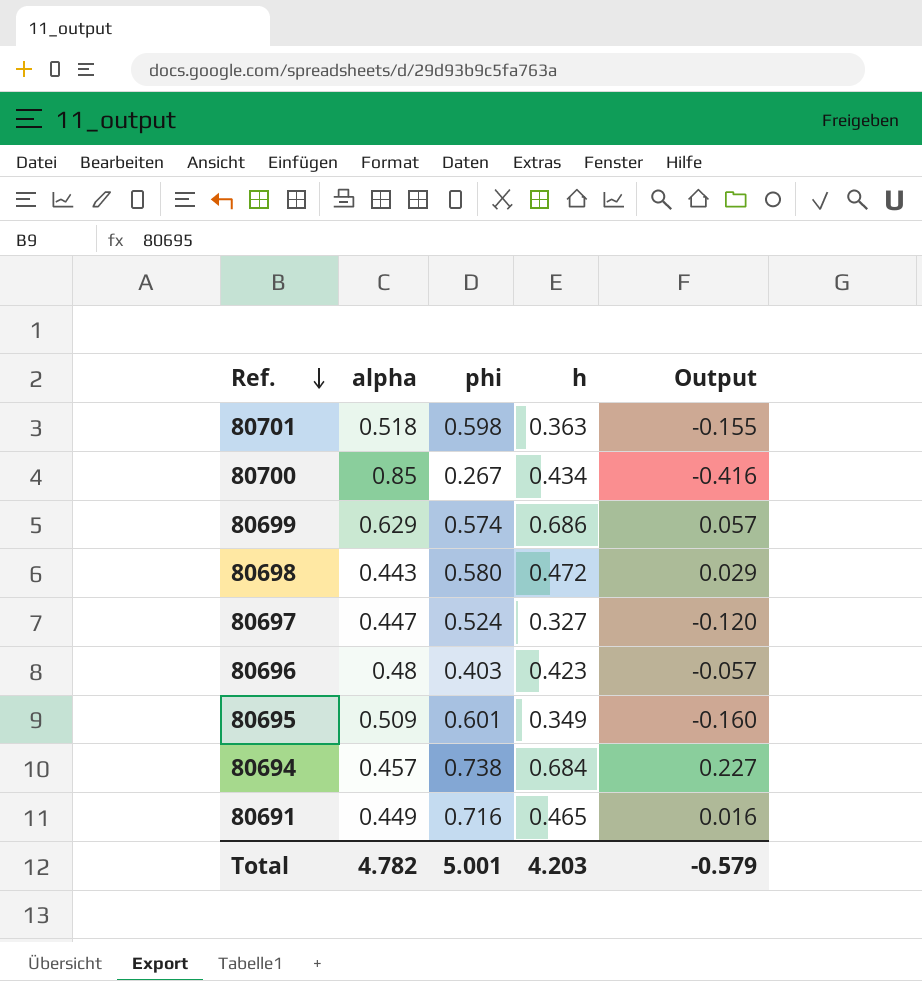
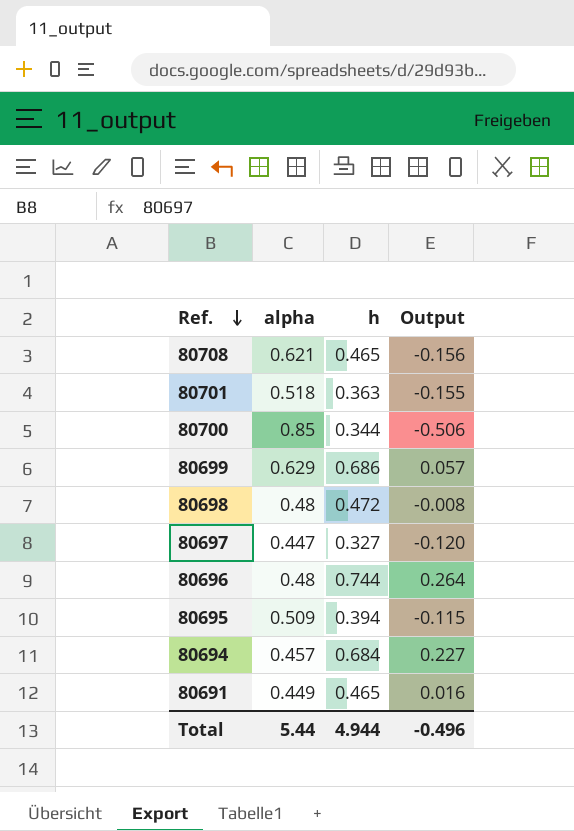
column phi | position: 3 -> none
row 80708: none -> 0.621 | 0.465 | -0.156
80700 | h: 0.434 -> 0.344
80700 | Output: -0.416 -> -0.506
80698 | alpha: 0.443 -> 0.48
80698 | Output: 0.029 -> -0.008
80696 | h: 0.423 -> 0.744
80696 | Output: -0.057 -> 0.264
80695 | h: 0.349 -> 0.394
80695 | Output: -0.160 -> -0.115
Total | alpha: 4.782 -> 5.44
Total | h: 4.203 -> 4.944
Total | Output: -0.579 -> -0.496

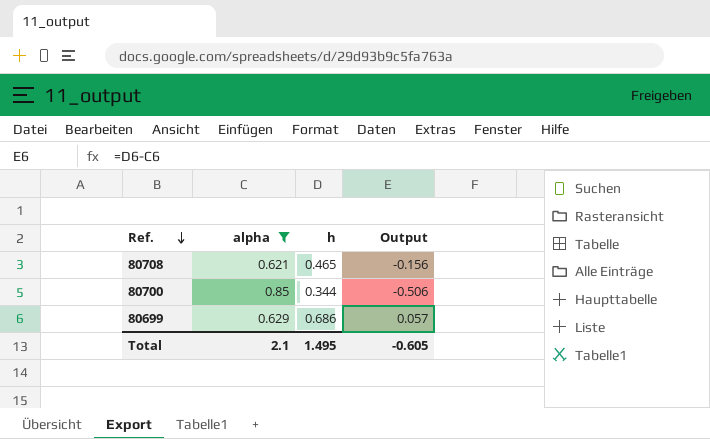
filter: none -> alpha >= 0.621
Total | alpha: 5.44 -> 2.1
Total | h: 4.944 -> 1.495
Total | Output: -0.496 -> -0.605

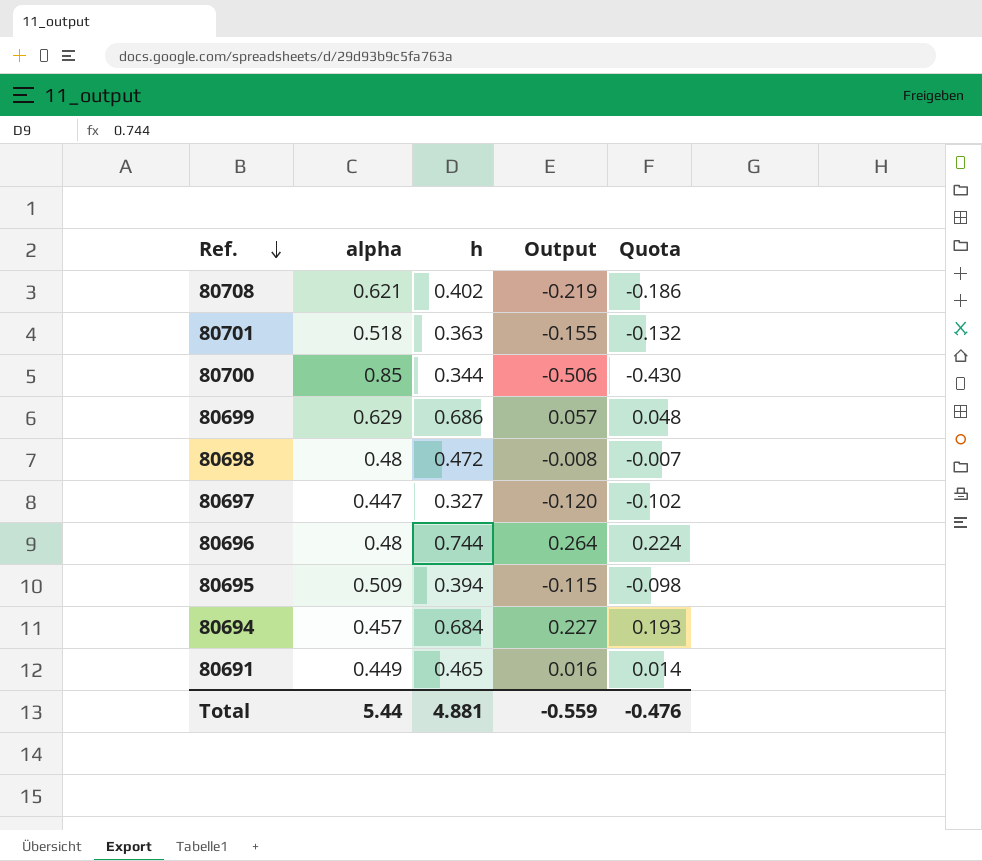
filter: alpha >= 0.621 -> none
column Quota | formula: none -> [Output] * 0.85
80708 | h: 0.465 -> 0.402
80708 | Output: -0.156 -> -0.219
Total | alpha: 2.1 -> 5.44
Total | h: 1.495 -> 4.881
Total | Output: -0.605 -> -0.559

